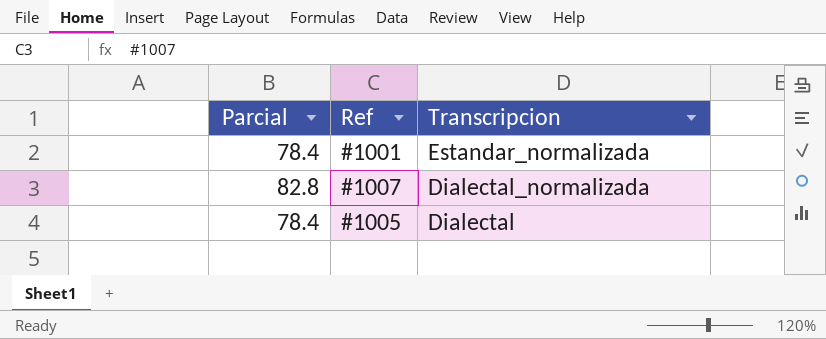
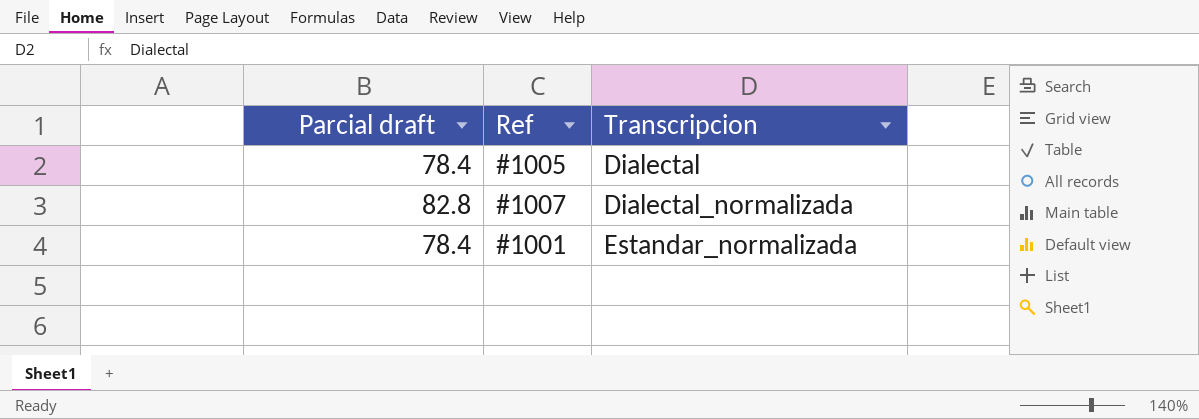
row order: Transcripcion descending -> Transcripcion ascending
column name: Parcial -> Parcial draft

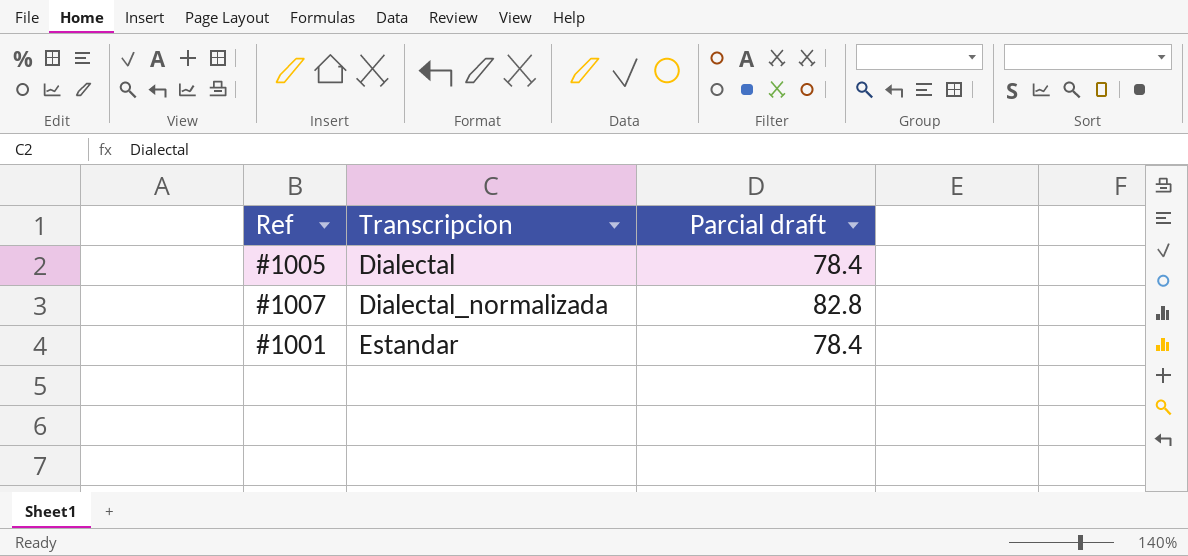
column Parcial draft | position: 1 -> 3
#1001 | Transcripcion: Estandar_normalizada -> Estandar

